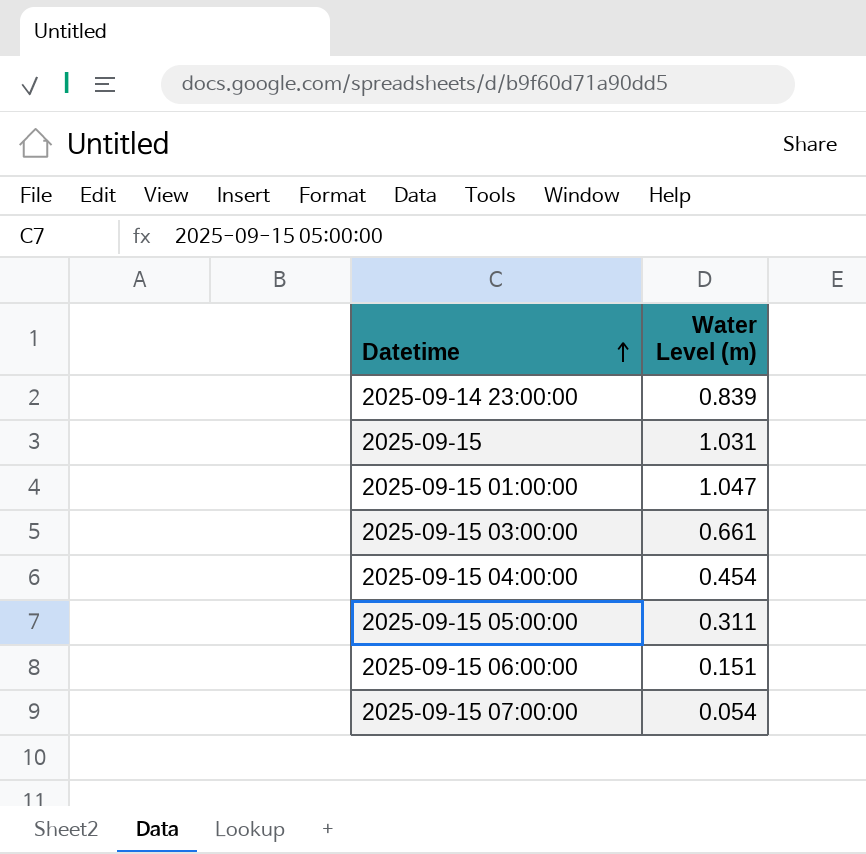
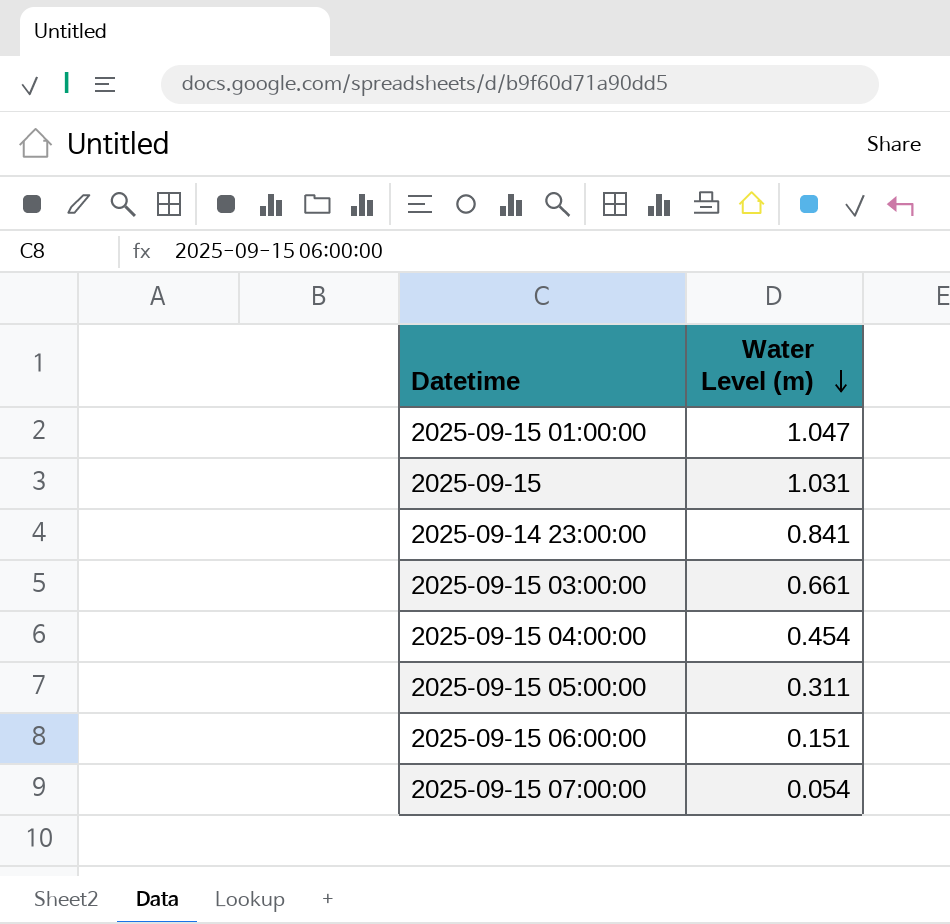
row order: Datetime ascending -> Water Level (m) descending
2025-09-14 23:00:00 | Water Level (m): 0.839 -> 0.841

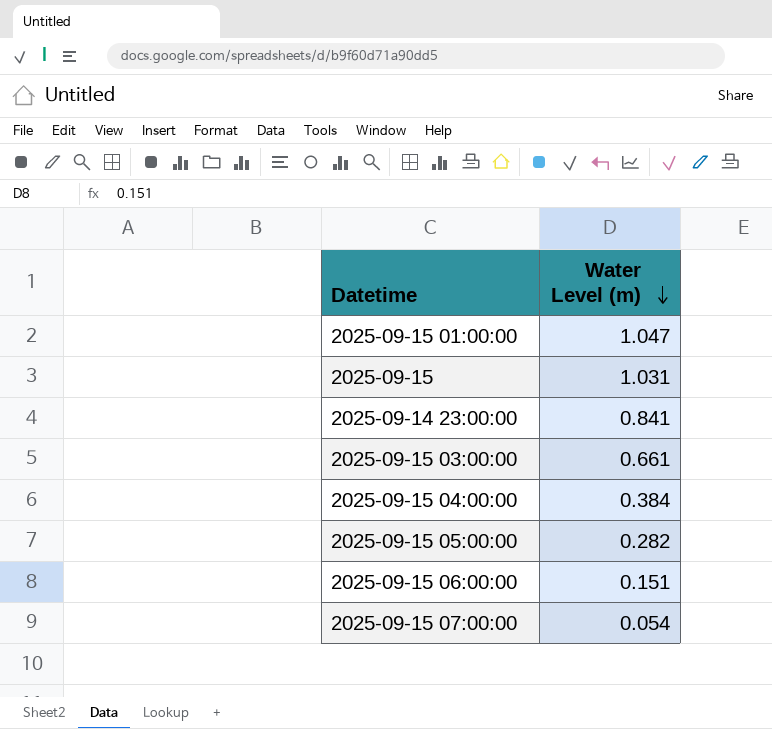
2025-09-15 04:00:00 | Water Level (m): 0.454 -> 0.384
2025-09-15 05:00:00 | Water Level (m): 0.311 -> 0.282

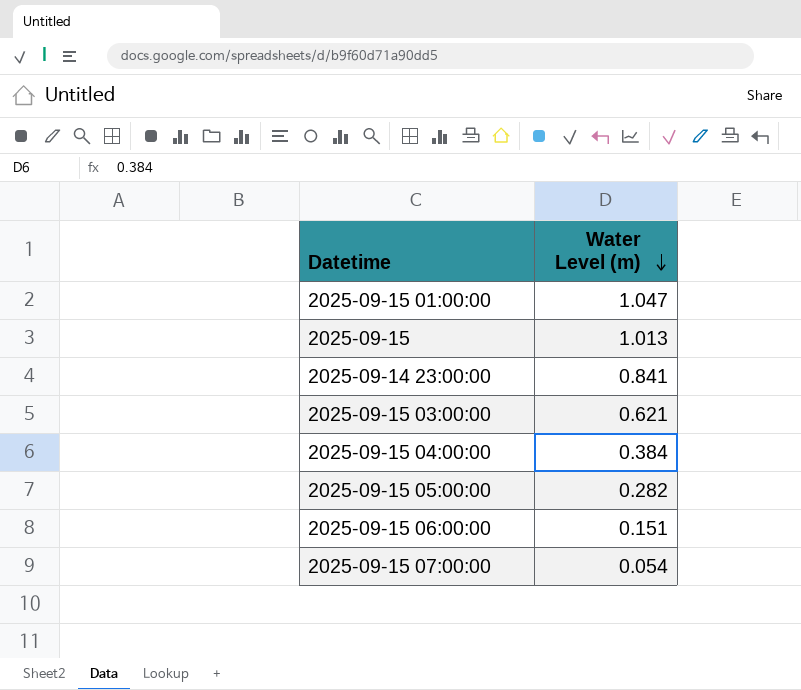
2025-09-15 | Water Level (m): 1.031 -> 1.013
2025-09-15 03:00:00 | Water Level (m): 0.661 -> 0.621

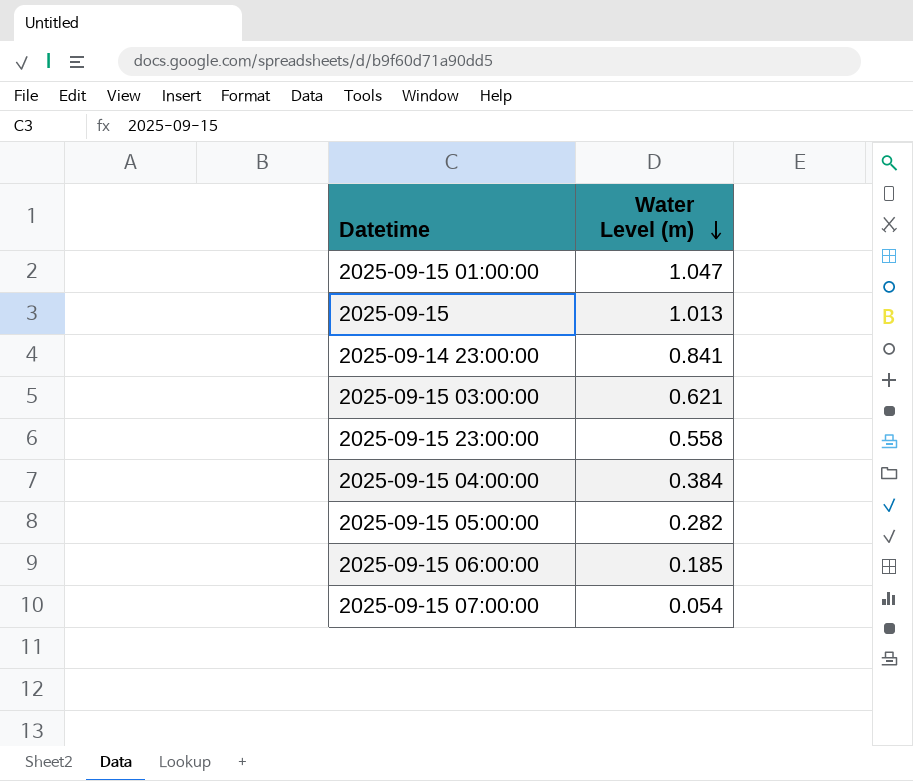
row 2025-09-15 23:00:00: none -> 0.558
2025-09-15 06:00:00 | Water Level (m): 0.151 -> 0.185

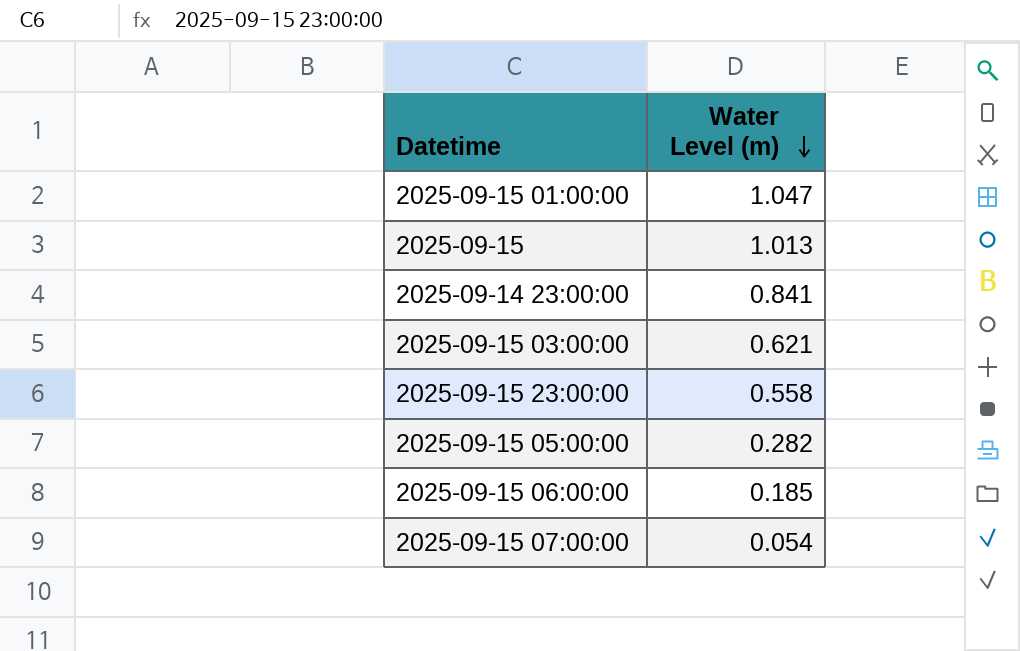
row 2025-09-15 04:00:00: 0.384 -> none

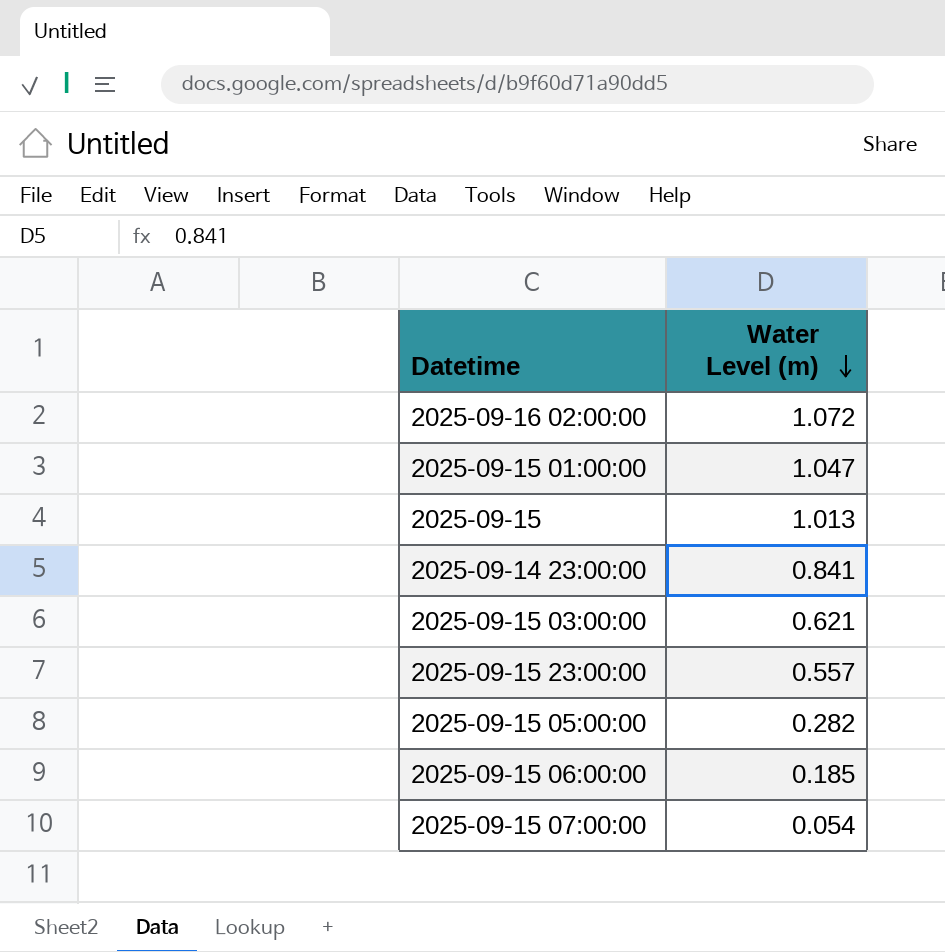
row 2025-09-16 02:00:00: none -> 1.072
2025-09-15 23:00:00 | Water Level (m): 0.558 -> 0.557

